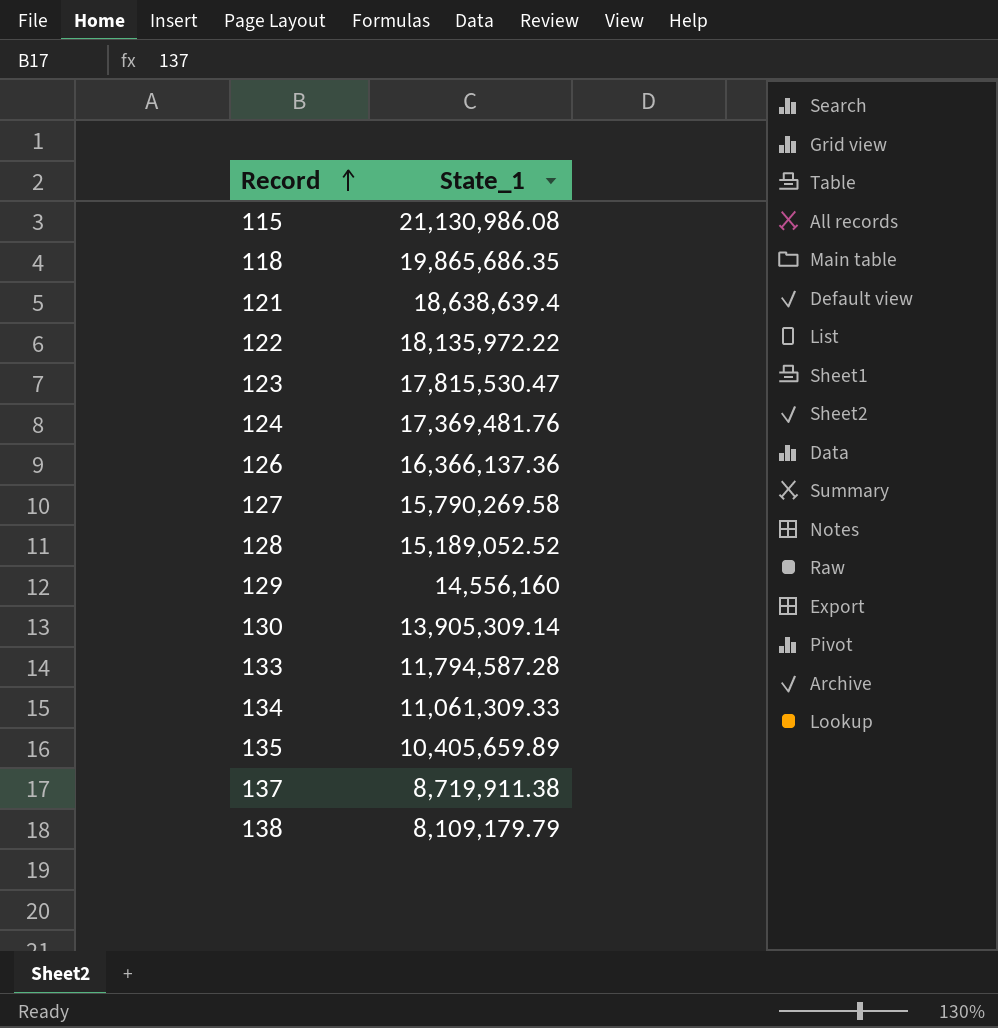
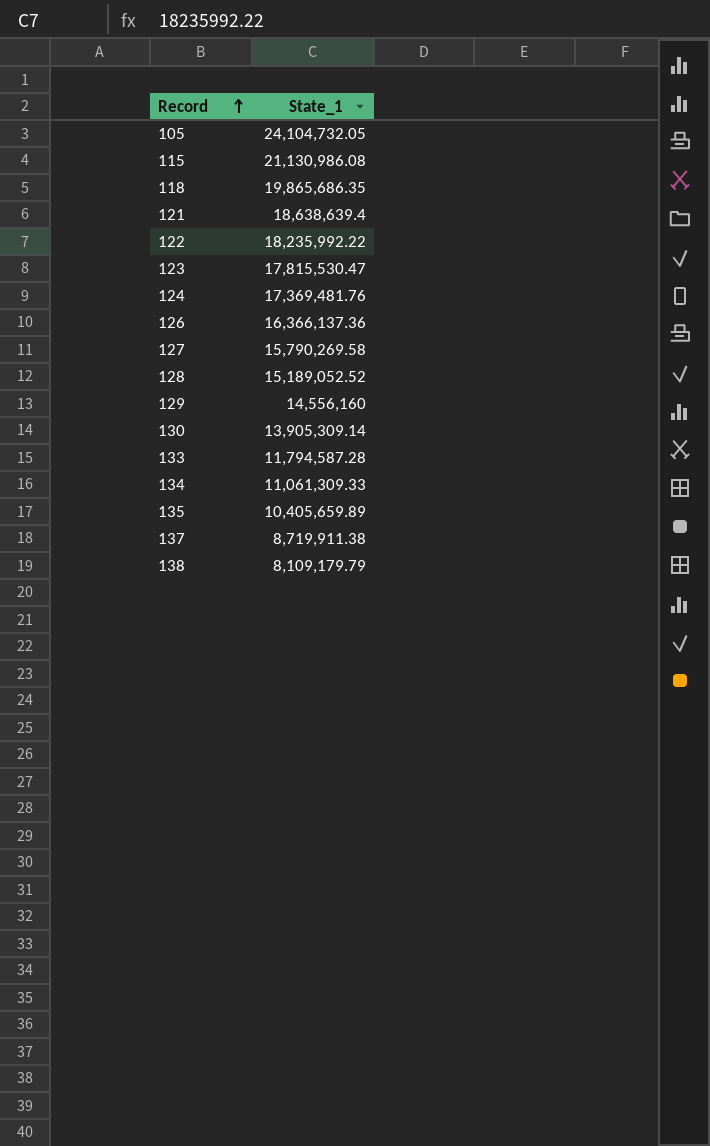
row 105: none -> 24,104,732.05
122 | State_1: 18,135,972.22 -> 18,235,992.22

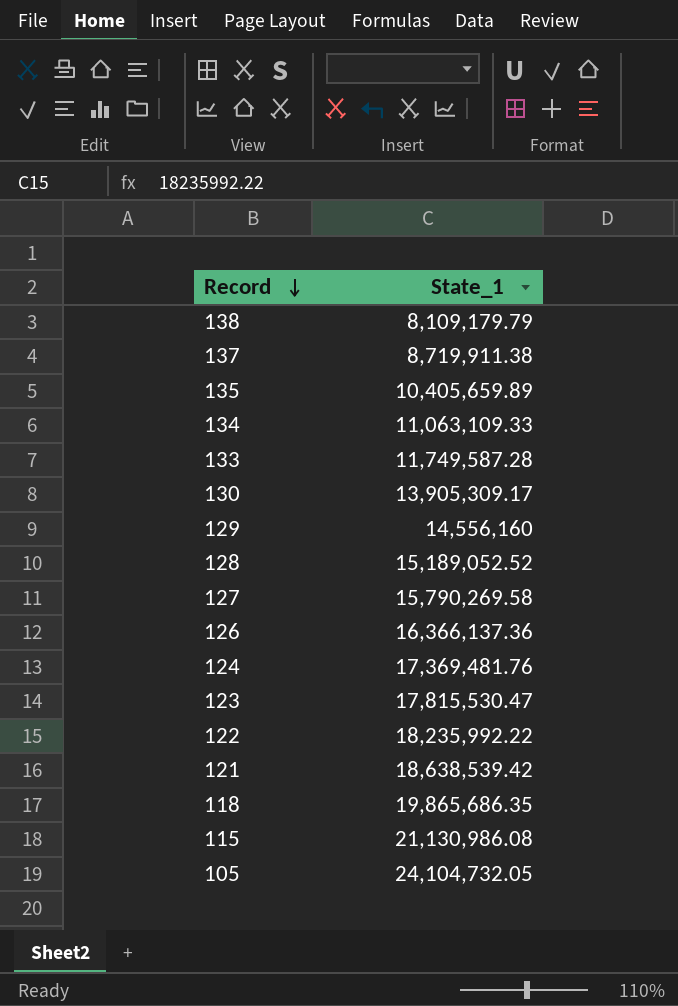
row order: Record ascending -> Record descending
134 | State_1: 11,061,309.33 -> 11,063,109.33
133 | State_1: 11,794,587.28 -> 11,749,587.28
130 | State_1: 13,905,309.14 -> 13,905,309.17
121 | State_1: 18,638,639.4 -> 18,638,539.42

